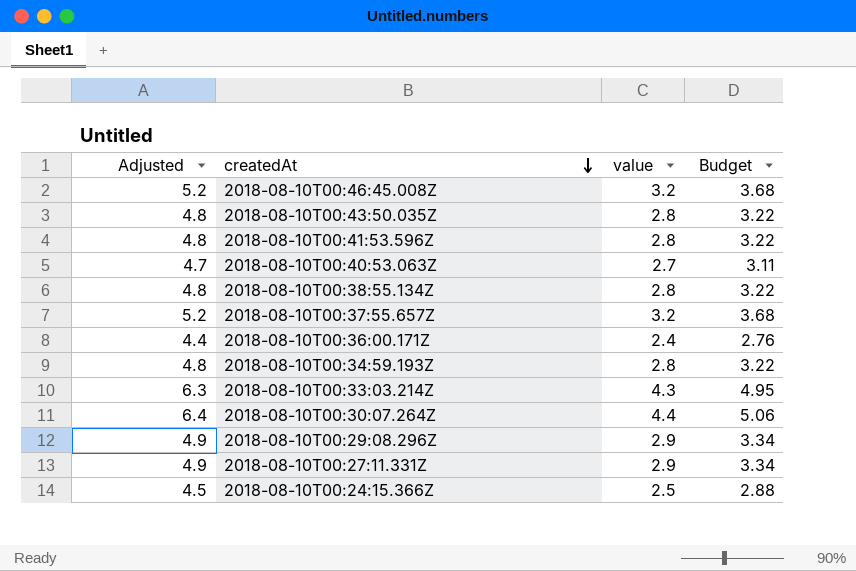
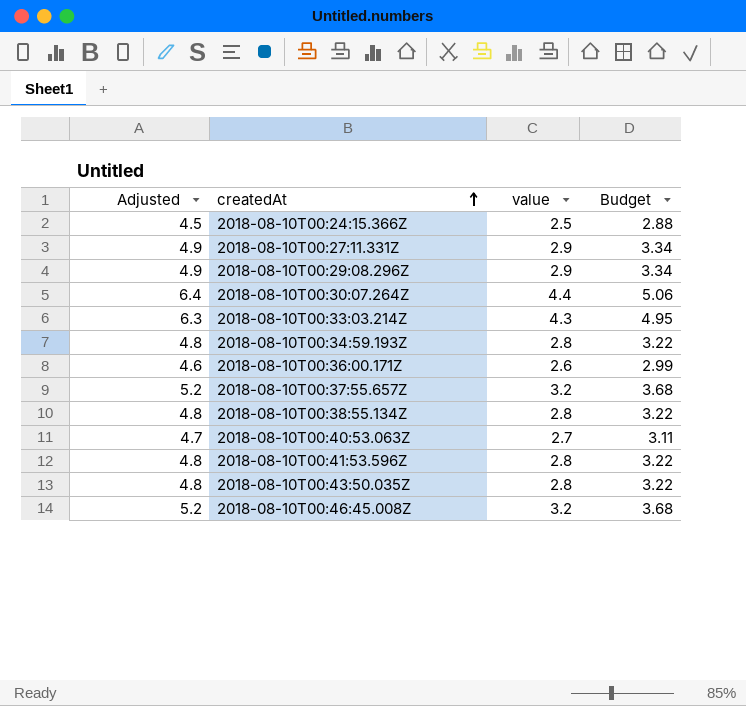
row order: createdAt descending -> createdAt ascending
2018-08-10T00:36:00.171Z | Adjusted: 4.4 -> 4.6
2018-08-10T00:36:00.171Z | value: 2.4 -> 2.6
2018-08-10T00:36:00.171Z | Budget: 2.76 -> 2.99

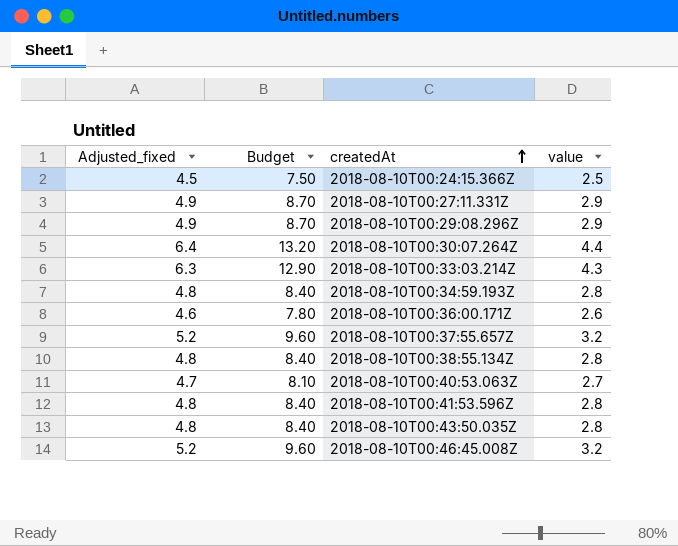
column name: Adjusted -> Adjusted_fixed
column Budget | formula: [value] * 1.15 -> [value] * 3
column Budget | position: 4 -> 2

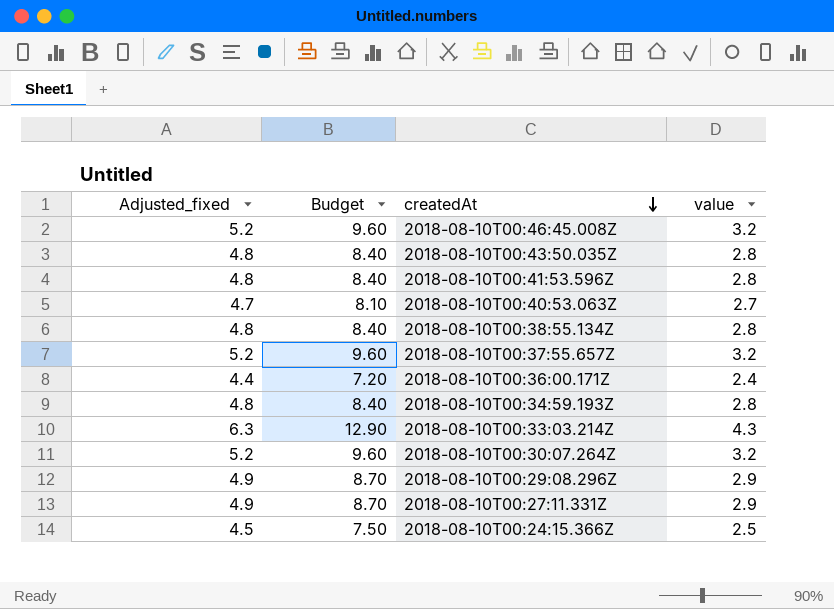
row order: createdAt ascending -> createdAt descending
2018-08-10T00:36:00.171Z | Adjusted_fixed: 4.6 -> 4.4
2018-08-10T00:36:00.171Z | Budget: 7.80 -> 7.20
2018-08-10T00:36:00.171Z | value: 2.6 -> 2.4
2018-08-10T00:30:07.264Z | Adjusted_fixed: 6.4 -> 5.2
2018-08-10T00:30:07.264Z | Budget: 13.20 -> 9.60
2018-08-10T00:30:07.264Z | value: 4.4 -> 3.2

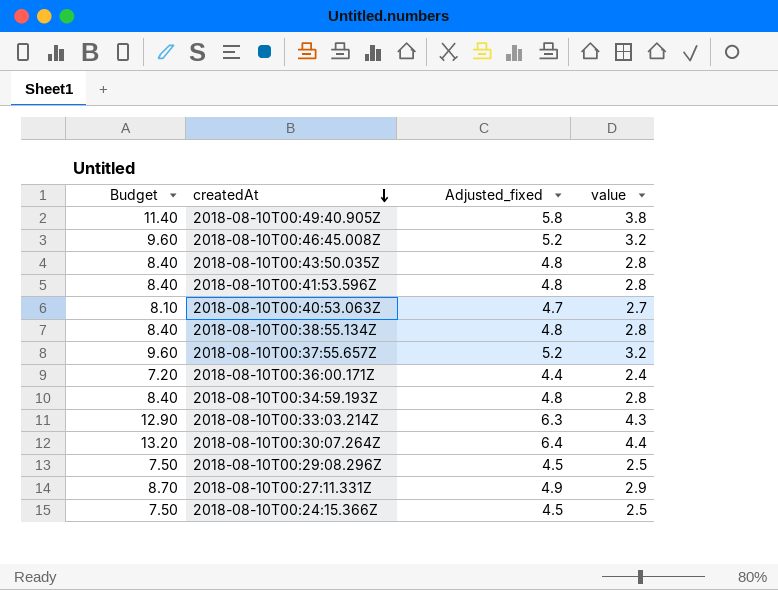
column Adjusted_fixed | position: 1 -> 3
row 2018-08-10T00:49:40.905Z: none -> 11.40 | 5.8 | 3.8
2018-08-10T00:30:07.264Z | Budget: 9.60 -> 13.20
2018-08-10T00:30:07.264Z | Adjusted_fixed: 5.2 -> 6.4
2018-08-10T00:30:07.264Z | value: 3.2 -> 4.4
2018-08-10T00:29:08.296Z | Budget: 8.70 -> 7.50
2018-08-10T00:29:08.296Z | Adjusted_fixed: 4.9 -> 4.5
2018-08-10T00:29:08.296Z | value: 2.9 -> 2.5

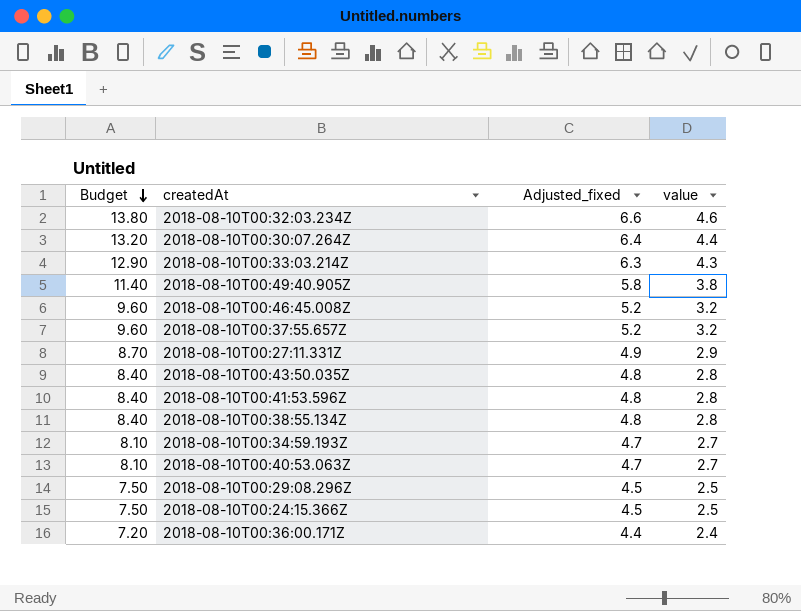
row order: createdAt descending -> Budget descending
row 2018-08-10T00:32:03.234Z: none -> 13.80 | 6.6 | 4.6
2018-08-10T00:34:59.193Z | Budget: 8.40 -> 8.10
2018-08-10T00:34:59.193Z | Adjusted_fixed: 4.8 -> 4.7
2018-08-10T00:34:59.193Z | value: 2.8 -> 2.7

